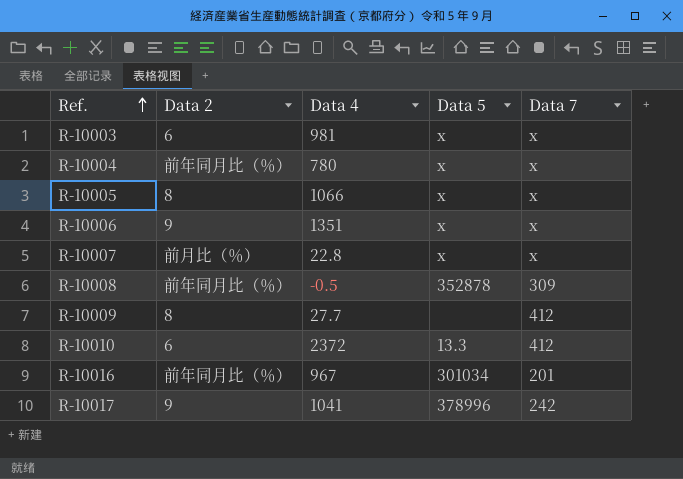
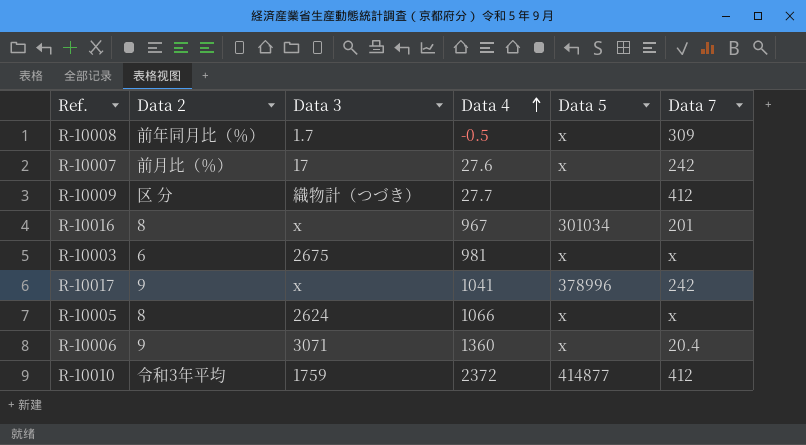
row order: Ref. ascending -> Data 4 ascending
column Data 3 | position: none -> 3
row R-10004: 前年同月比（％） | 780 | x | x -> none
R-10008 | Data 5: 352878 -> x
R-10007 | Data 4: 22.8 -> 27.6
R-10007 | Data 7: x -> 242
R-10009 | Data 2: 8 -> 区 分
R-10016 | Data 2: 前年同月比（％） -> 8
R-10006 | Data 4: 1351 -> 1360
R-10006 | Data 7: x -> 20.4
R-10010 | Data 2: 6 -> 令和3年平均
R-10010 | Data 5: 13.3 -> 414877

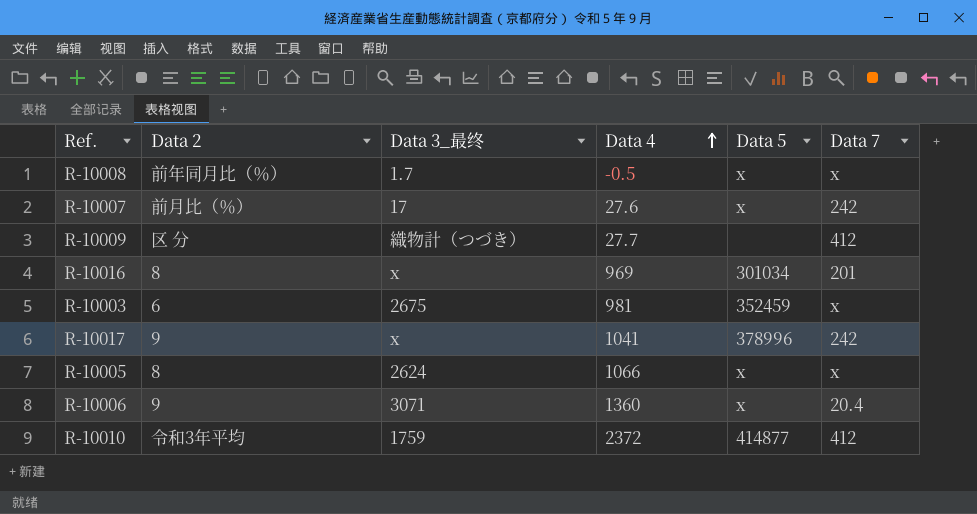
column name: Data 3 -> Data 3_最终
R-10008 | Data 7: 309 -> x
R-10016 | Data 4: 967 -> 969
R-10003 | Data 5: x -> 352459

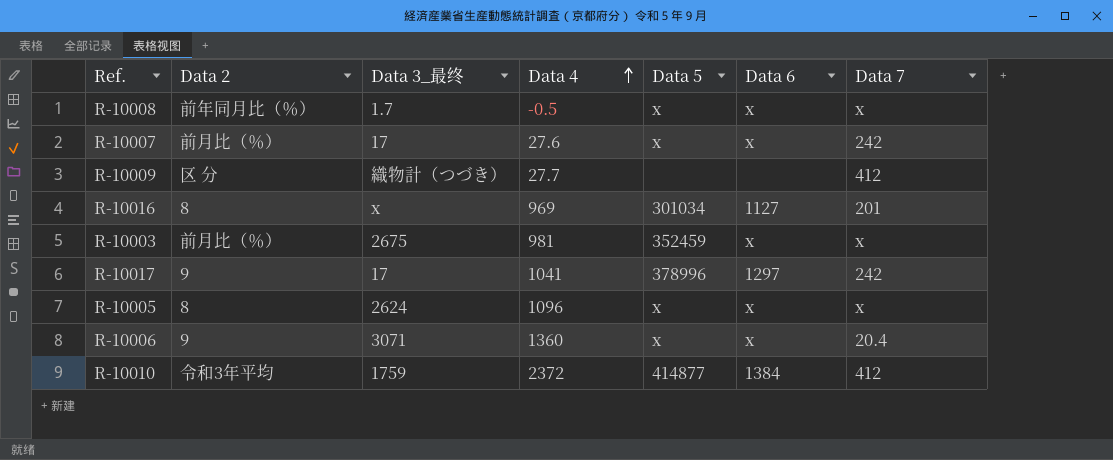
column Data 6 | position: none -> 6
R-10003 | Data 2: 6 -> 前月比（％）
R-10017 | Data 3_最终: x -> 17
R-10005 | Data 4: 1066 -> 1096

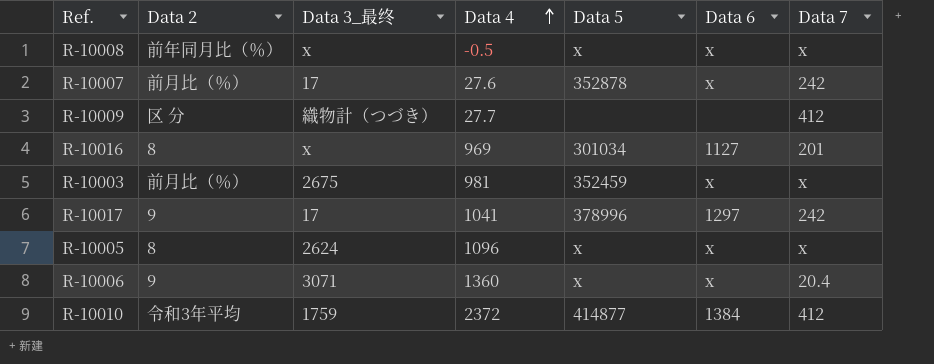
R-10008 | Data 3_最终: 1.7 -> x
R-10007 | Data 5: x -> 352878

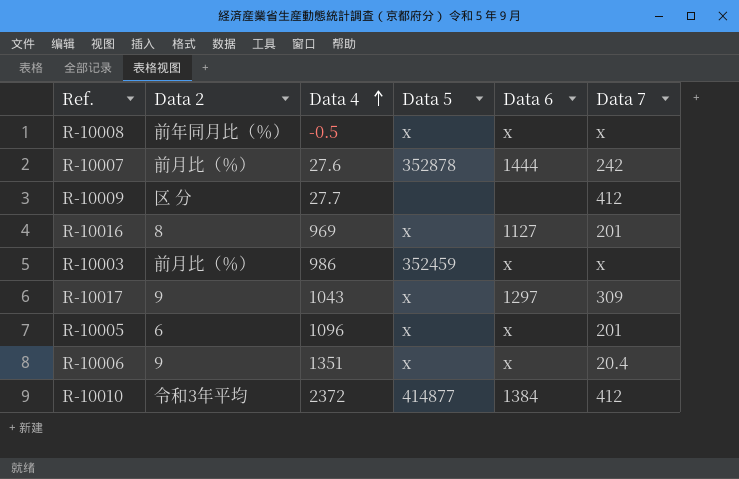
column Data 3_最终 | position: 3 -> none
R-10007 | Data 6: x -> 1444
R-10016 | Data 5: 301034 -> x
R-10003 | Data 4: 981 -> 986
R-10017 | Data 4: 1041 -> 1043
R-10017 | Data 5: 378996 -> x
R-10017 | Data 7: 242 -> 309
R-10005 | Data 2: 8 -> 6
R-10005 | Data 7: x -> 201
R-10006 | Data 4: 1360 -> 1351

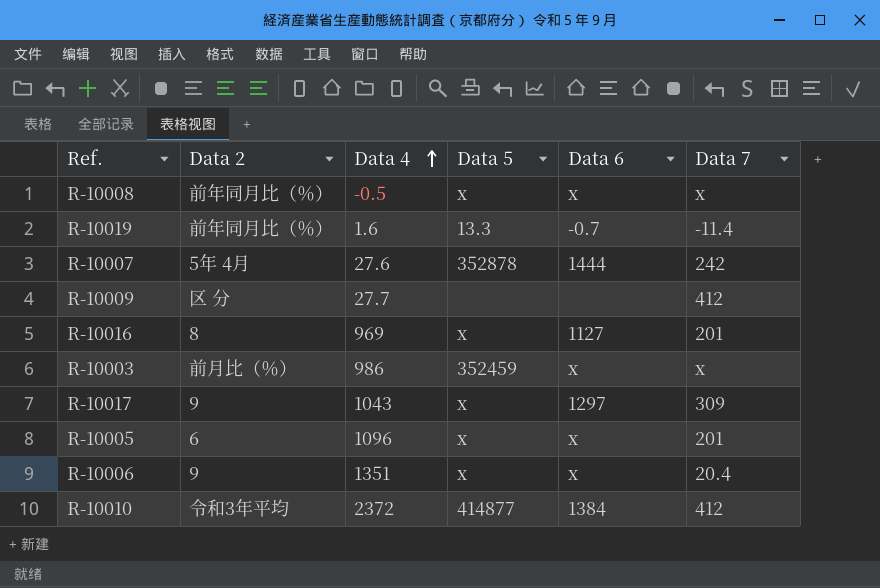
row R-10019: none -> 前年同月比（％） | 1.6 | 13.3 | -0.7 | -11.4
R-10007 | Data 2: 前月比（％） -> 5年 4月

